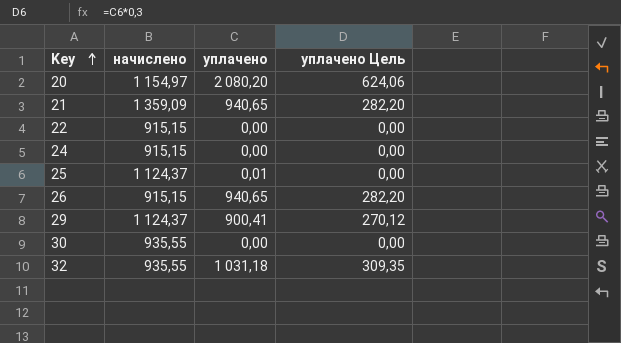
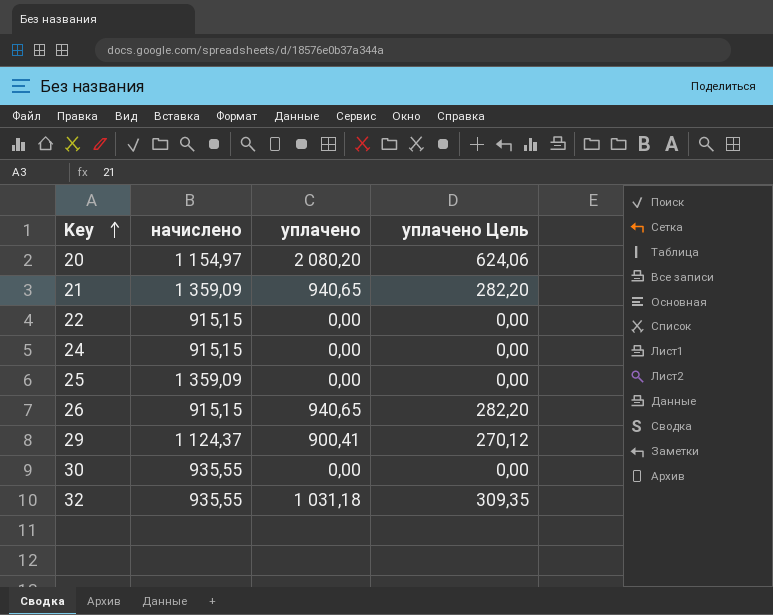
25 | начислено: 1 124,37 -> 1 359,09
25 | уплачено: 0,01 -> 0,00

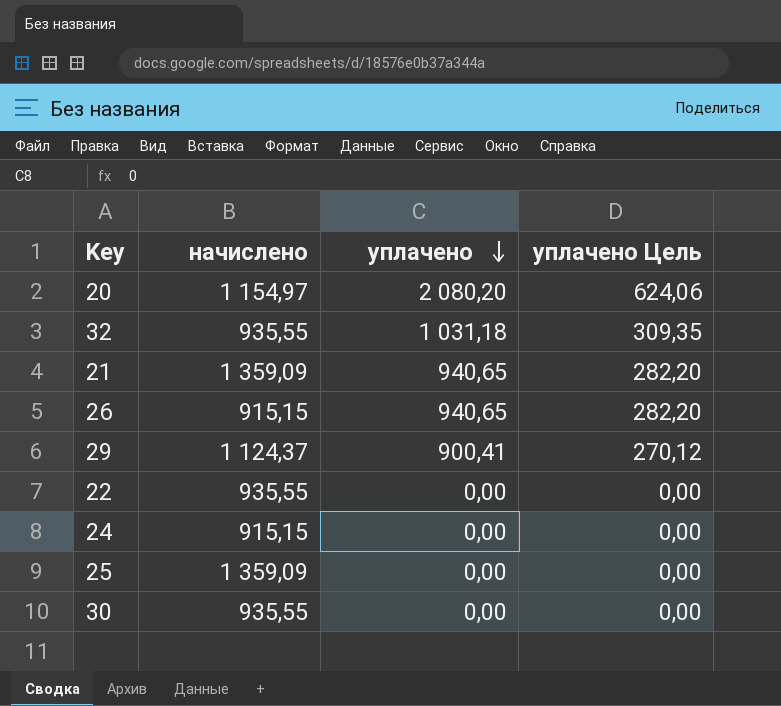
row order: Key ascending -> уплачено descending
22 | начислено: 915,15 -> 935,55

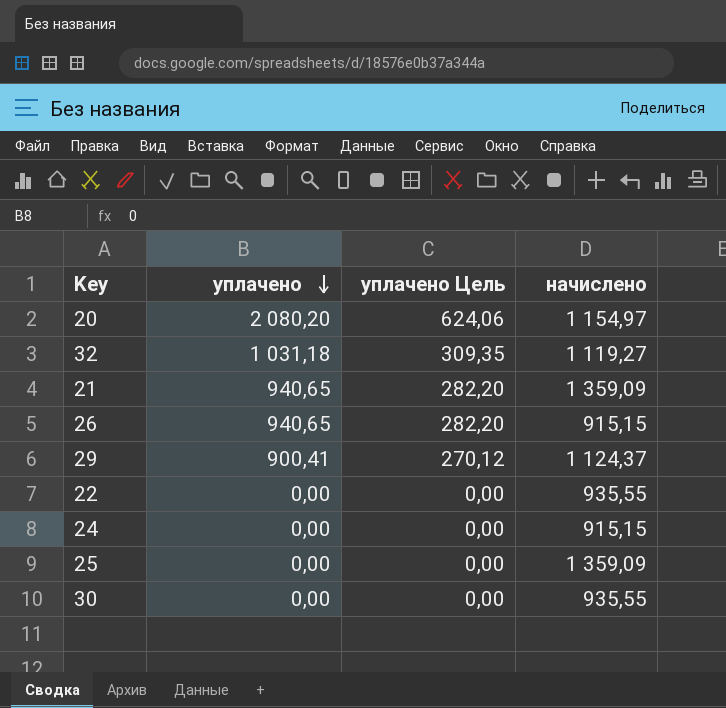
column начислено | position: 2 -> 4
32 | начислено: 935,55 -> 1 119,27

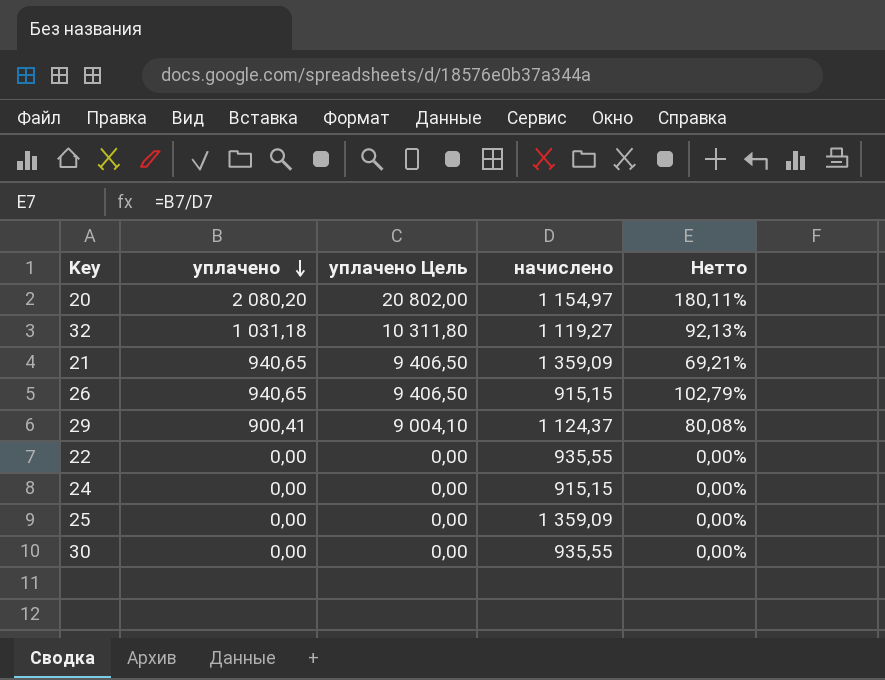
column уплачено Цель | formula: [уплачено] * 0,3 -> [уплачено] * 10
column Нетто | formula: none -> [уплачено] / [начислено]

